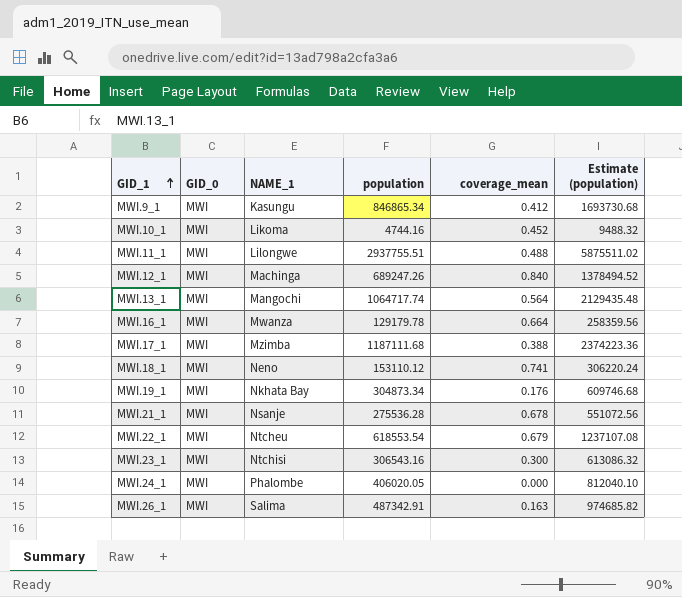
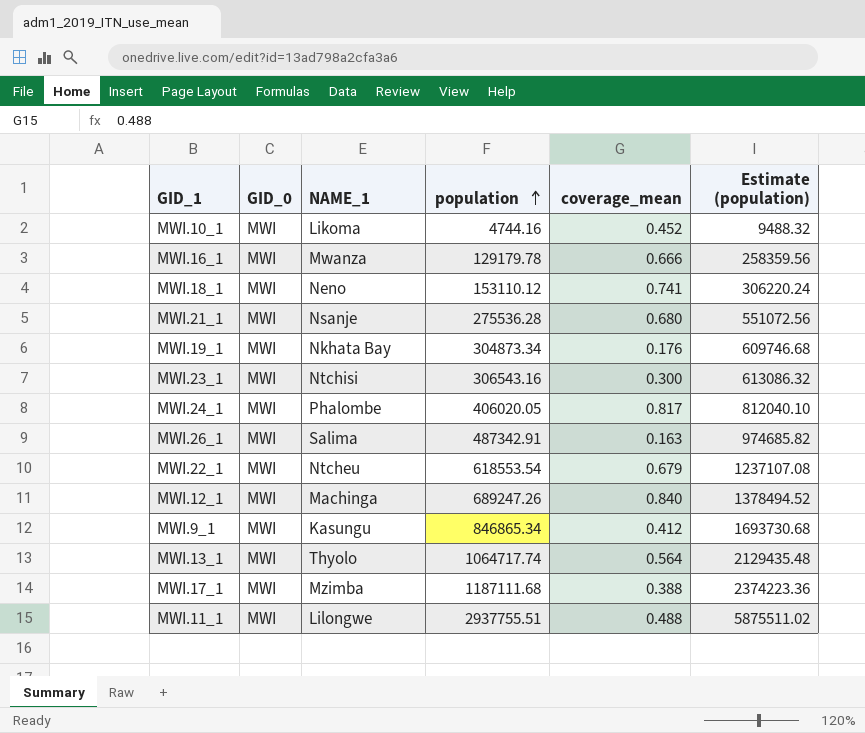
row order: GID_1 ascending -> population ascending
MWI.16_1 | coverage_mean: 0.664 -> 0.666
MWI.21_1 | coverage_mean: 0.678 -> 0.680
MWI.24_1 | coverage_mean: 0.000 -> 0.817
MWI.13_1 | NAME_1: Mangochi -> Thyolo

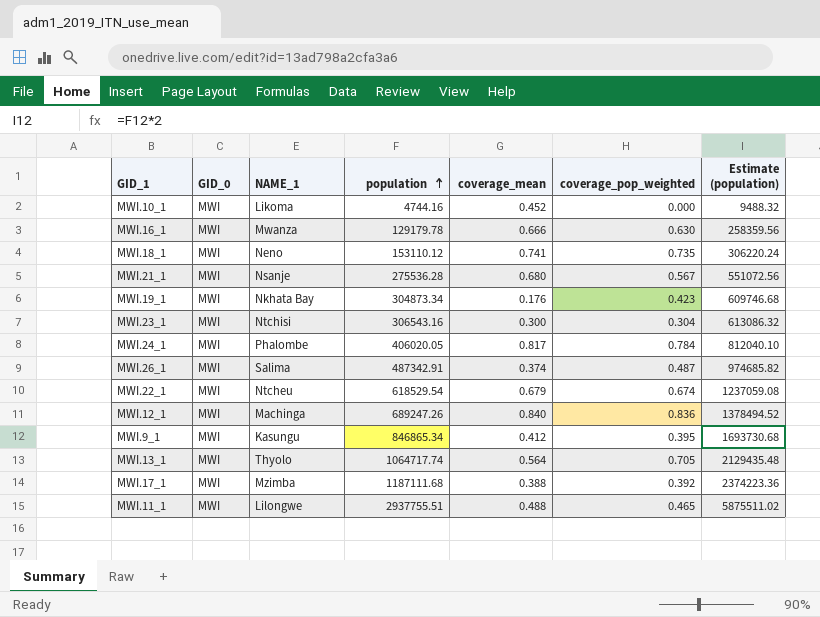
column coverage_pop_weighted | position: none -> 6
MWI.26_1 | coverage_mean: 0.163 -> 0.374
MWI.22_1 | population: 618553.54 -> 618529.54
MWI.22_1 | Estimate (population): 1237107.08 -> 1237059.08

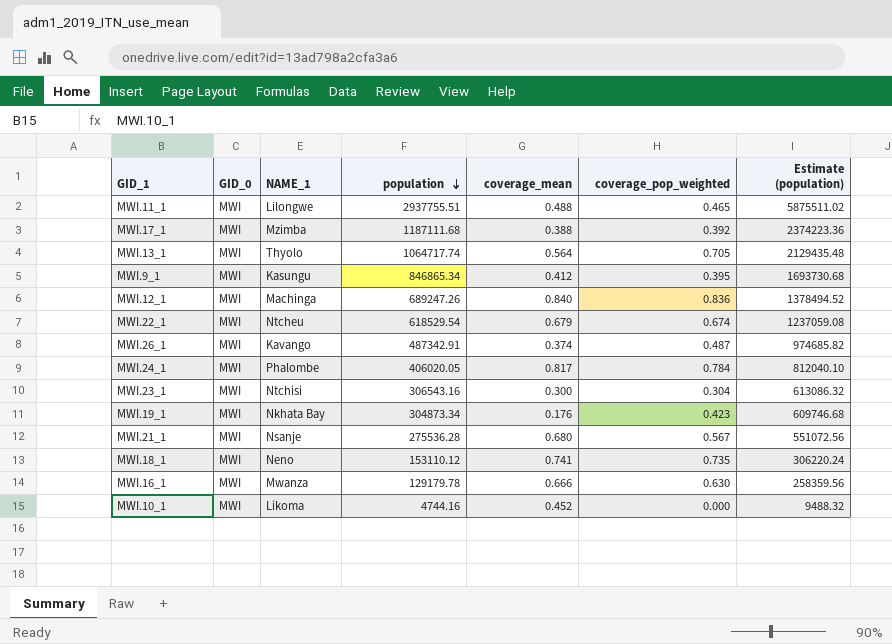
row order: population ascending -> population descending
MWI.26_1 | NAME_1: Salima -> Kavango

